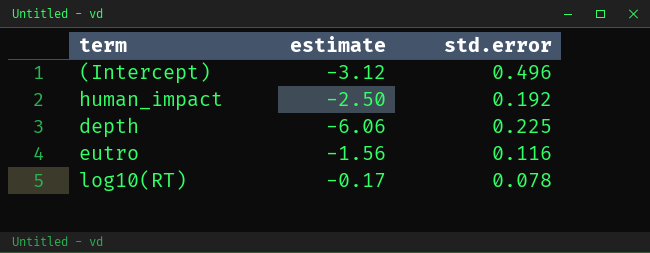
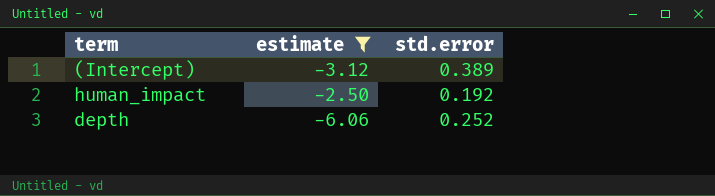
filter: none -> estimate <= -2.50
(Intercept) | std.error: 0.496 -> 0.389
depth | std.error: 0.225 -> 0.252

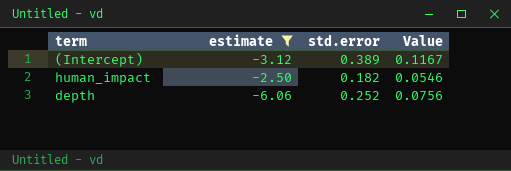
column Value | formula: none -> [std.error] * 0.3
human_impact | std.error: 0.192 -> 0.182

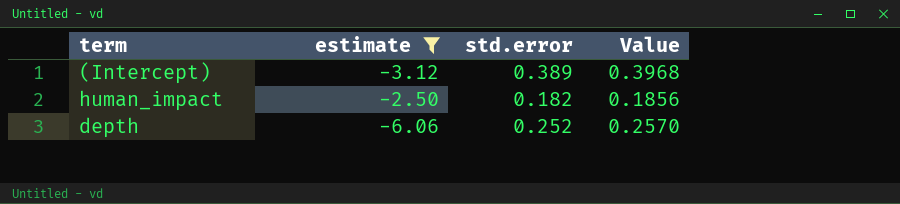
column Value | formula: [std.error] * 0.3 -> [std.error] * 1.02

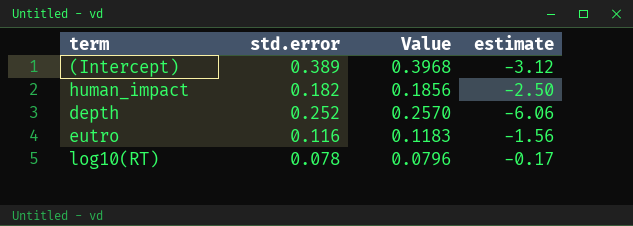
filter: estimate <= -2.50 -> none
column estimate | position: 2 -> 4

